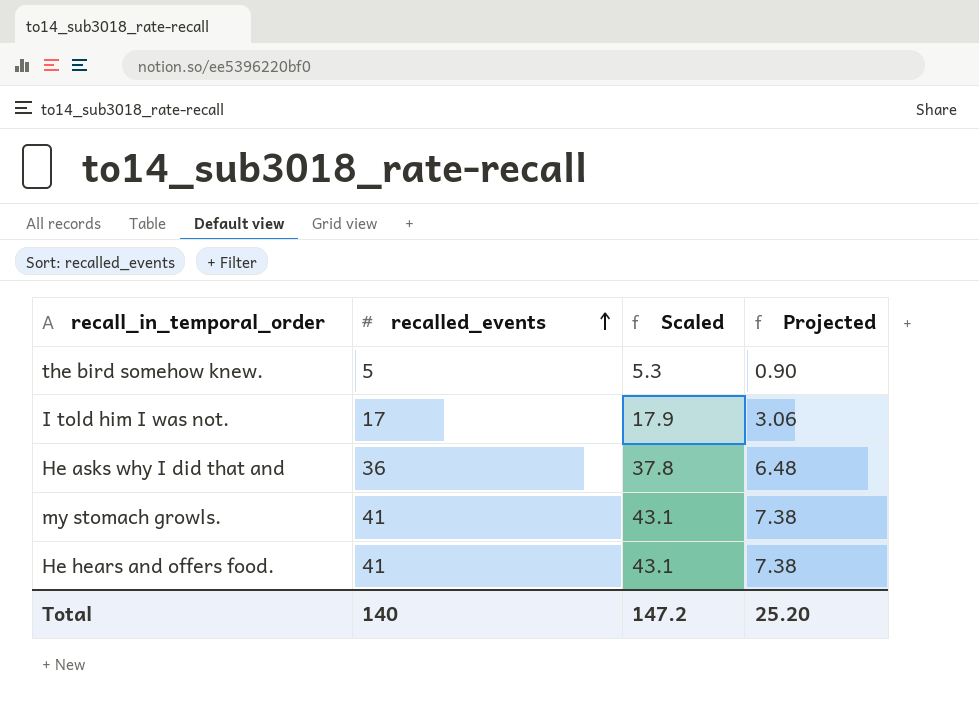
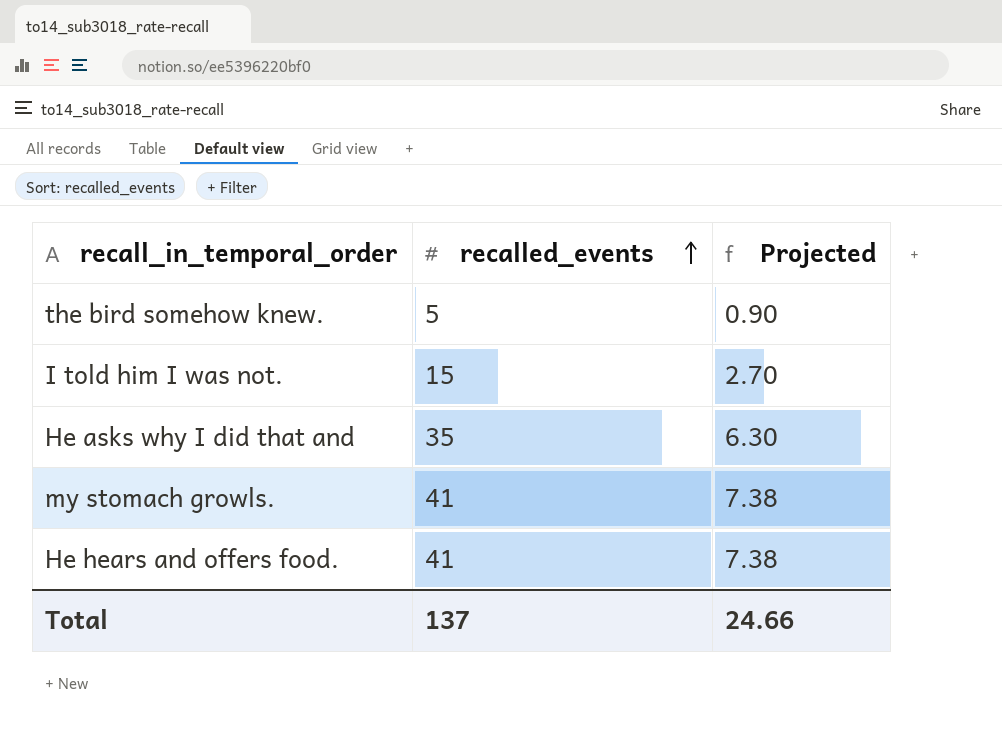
column Scaled | formula: [recalled_events] * 1.05 -> none
I told him I was not. | recalled_events: 17 -> 15
I told him I was not. | Projected: 3.06 -> 2.70
He asks why I did that and | recalled_events: 36 -> 35
He asks why I did that and | Projected: 6.48 -> 6.30
Total | recalled_events: 140 -> 137
Total | Projected: 25.20 -> 24.66

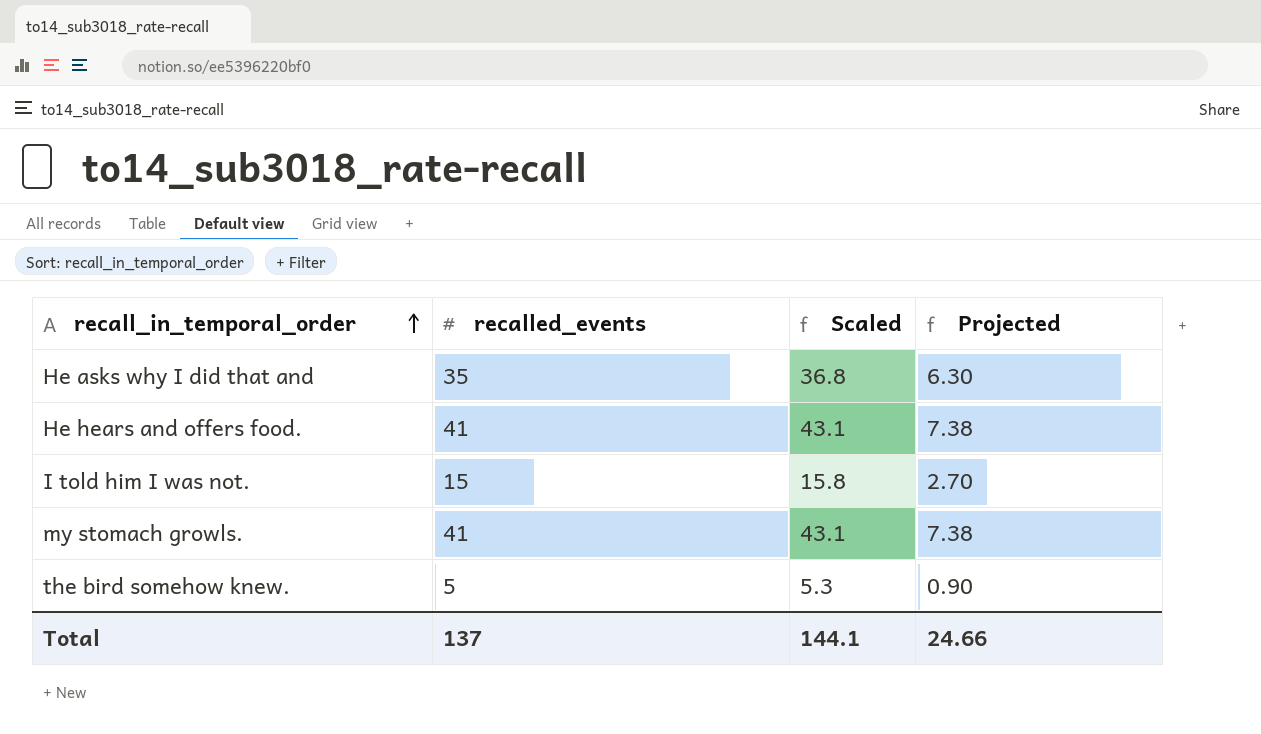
row order: recalled_events ascending -> recall_in_temporal_order ascending
column Scaled | formula: none -> [recalled_events] * 1.05

